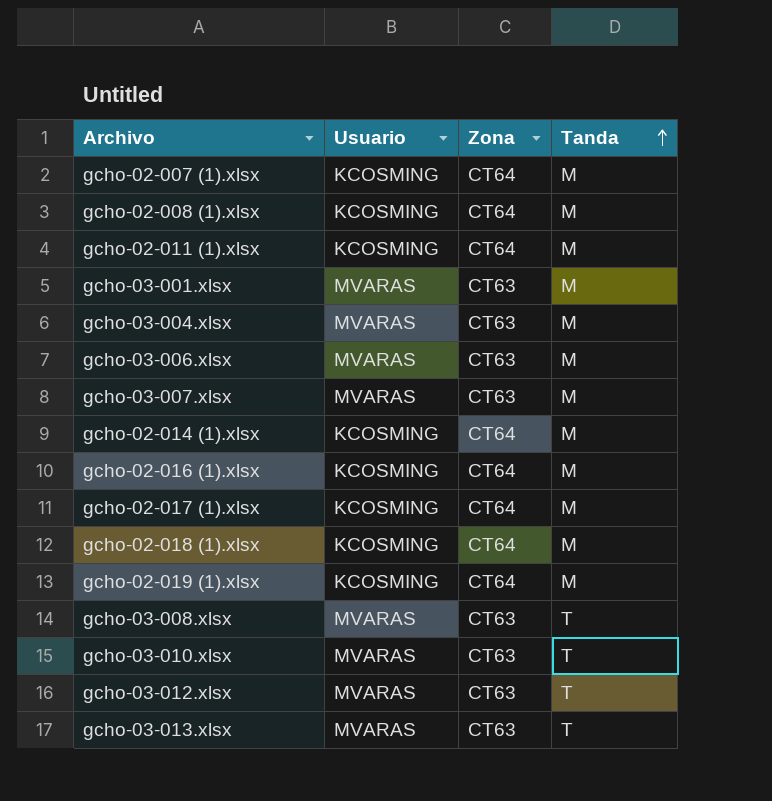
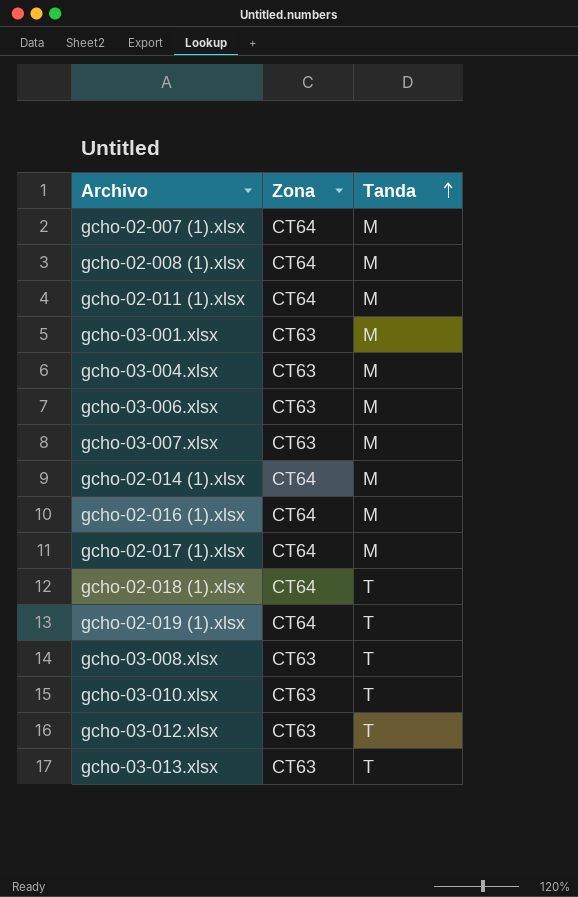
column Usuario | position: 2 -> none
gcho-02-018 (1).xlsx | Tanda: M -> T
gcho-02-019 (1).xlsx | Tanda: M -> T

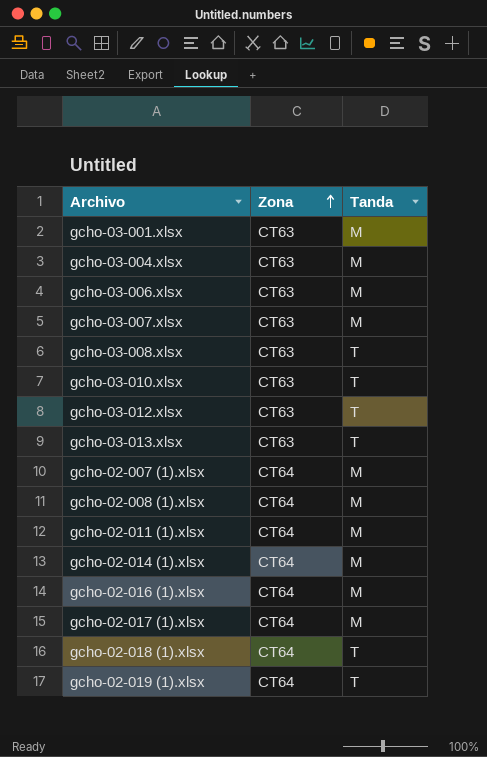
row order: Tanda ascending -> Zona ascending

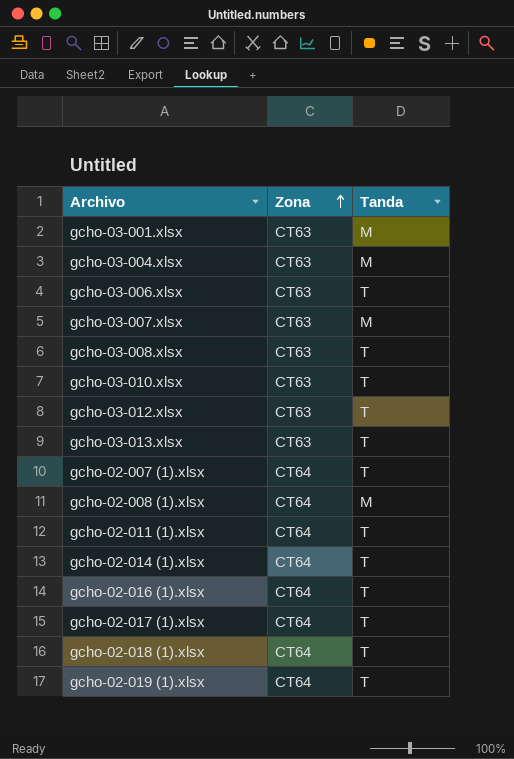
gcho-03-006.xlsx | Tanda: M -> T
gcho-02-007 (1).xlsx | Tanda: M -> T
gcho-02-011 (1).xlsx | Tanda: M -> T
gcho-02-014 (1).xlsx | Tanda: M -> T
gcho-02-016 (1).xlsx | Tanda: M -> T
gcho-02-017 (1).xlsx | Tanda: M -> T

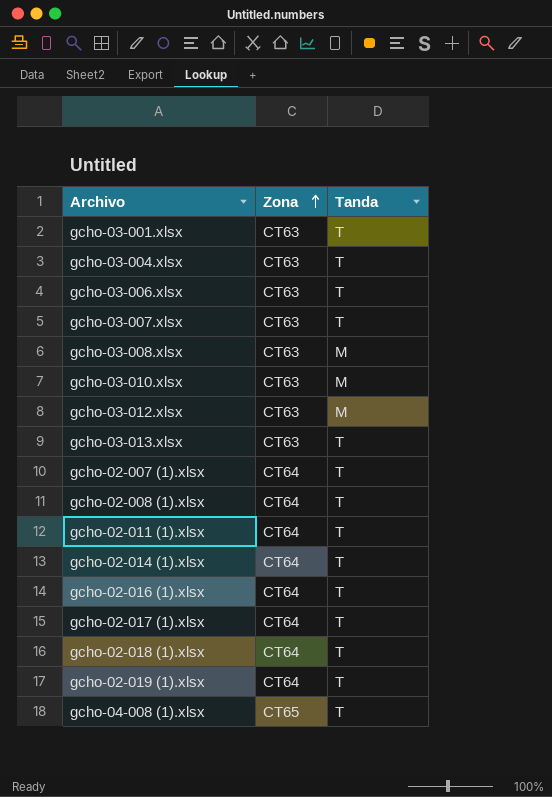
gcho-03-001.xlsx | Tanda: M -> T
gcho-03-004.xlsx | Tanda: M -> T
gcho-03-007.xlsx | Tanda: M -> T
gcho-03-008.xlsx | Tanda: T -> M
gcho-03-010.xlsx | Tanda: T -> M
gcho-03-012.xlsx | Tanda: T -> M
gcho-02-008 (1).xlsx | Tanda: M -> T
row gcho-04-008 (1).xlsx: none -> CT65 | T

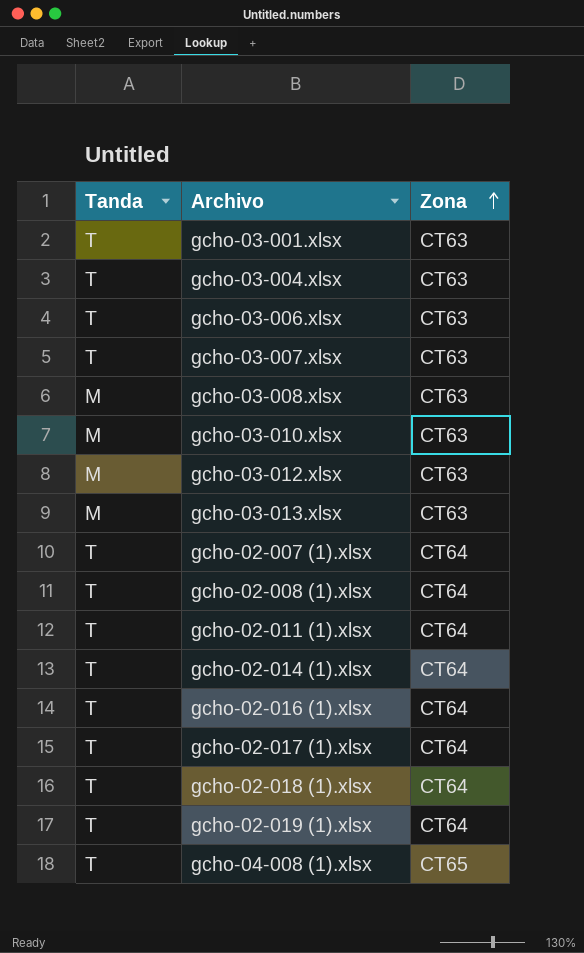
column Tanda | position: 3 -> 1
gcho-03-013.xlsx | Tanda: T -> M

